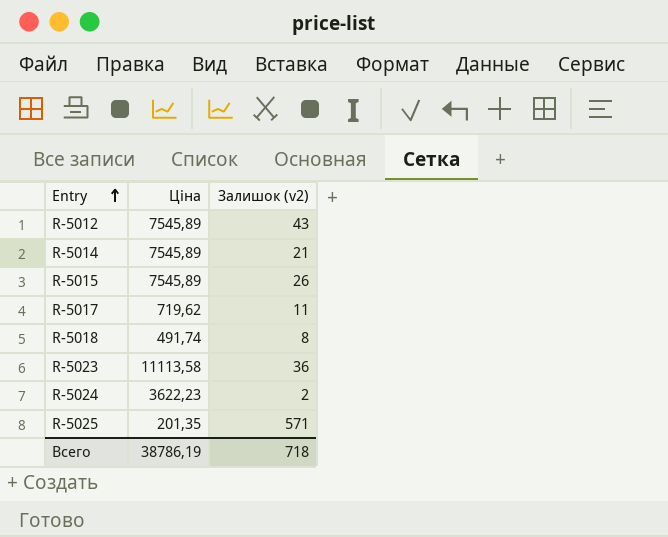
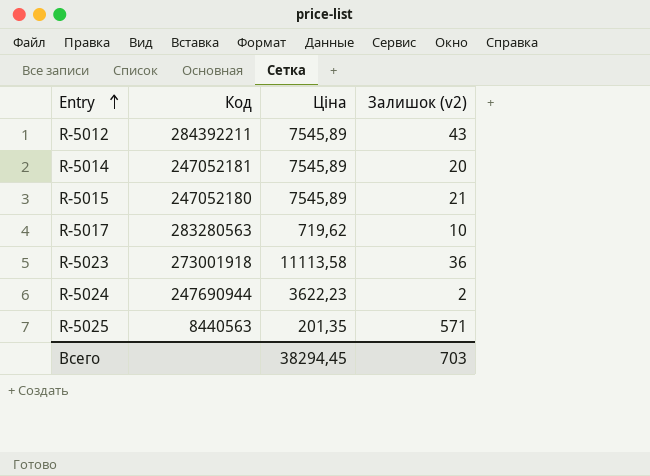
column Код | position: none -> 2
row R-5018: 491,74 | 8 -> none
R-5014 | Залишок (v2): 21 -> 20
R-5015 | Залишок (v2): 26 -> 21
R-5017 | Залишок (v2): 11 -> 10
Всего | Ціна: 38786,19 -> 38294,45
Всего | Залишок (v2): 718 -> 703

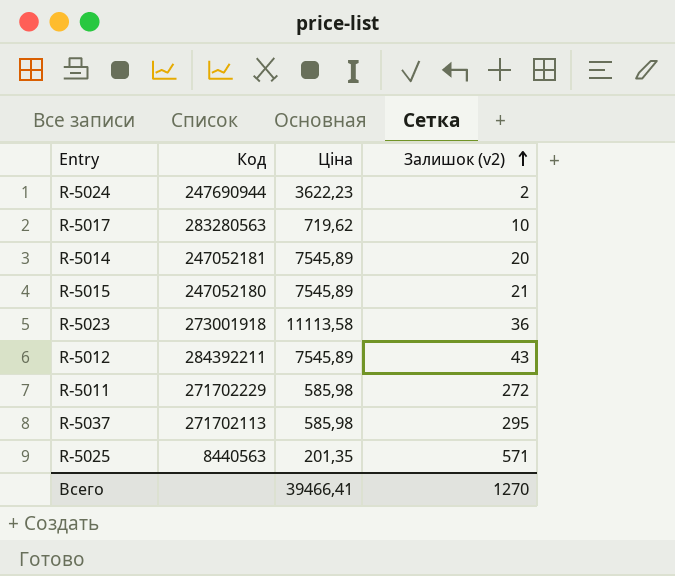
row order: Entry ascending -> Залишок (v2) ascending
row R-5011: none -> 271702229 | 585,98 | 272
row R-5037: none -> 271702113 | 585,98 | 295
Всего | Ціна: 38294,45 -> 39466,41
Всего | Залишок (v2): 703 -> 1270

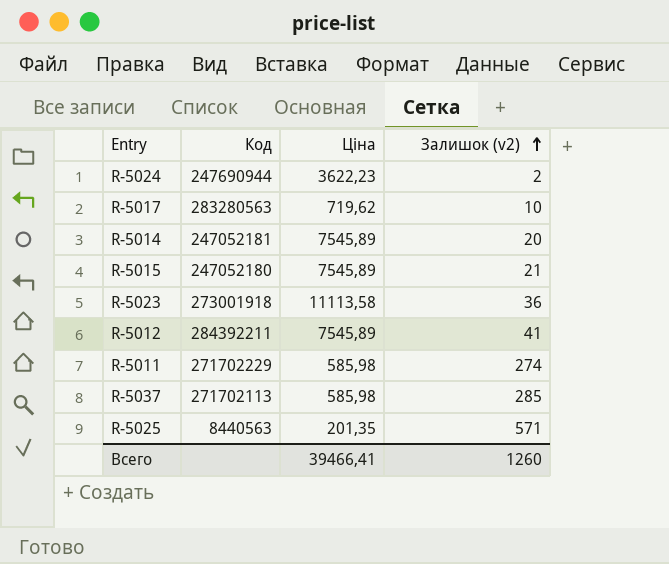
R-5012 | Залишок (v2): 43 -> 41
R-5011 | Залишок (v2): 272 -> 274
R-5037 | Залишок (v2): 295 -> 285
Всего | Залишок (v2): 1270 -> 1260

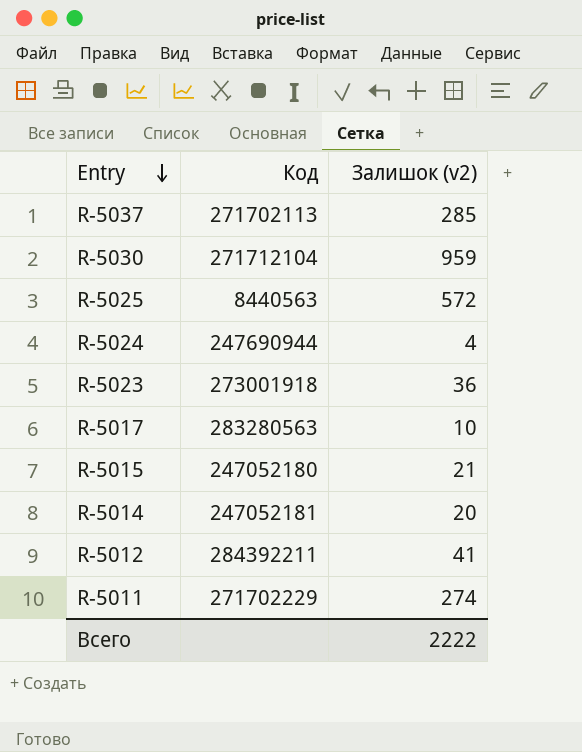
row order: Залишок (v2) ascending -> Entry descending
column Ціна | position: 3 -> none
row R-5030: none -> 271712104 | 959
R-5025 | Залишок (v2): 571 -> 572
R-5024 | Залишок (v2): 2 -> 4
Всего | Залишок (v2): 1260 -> 2222

